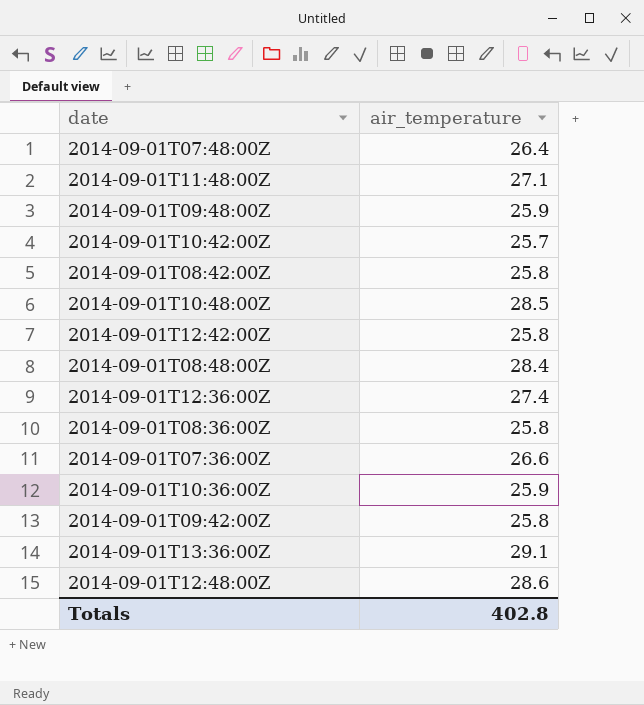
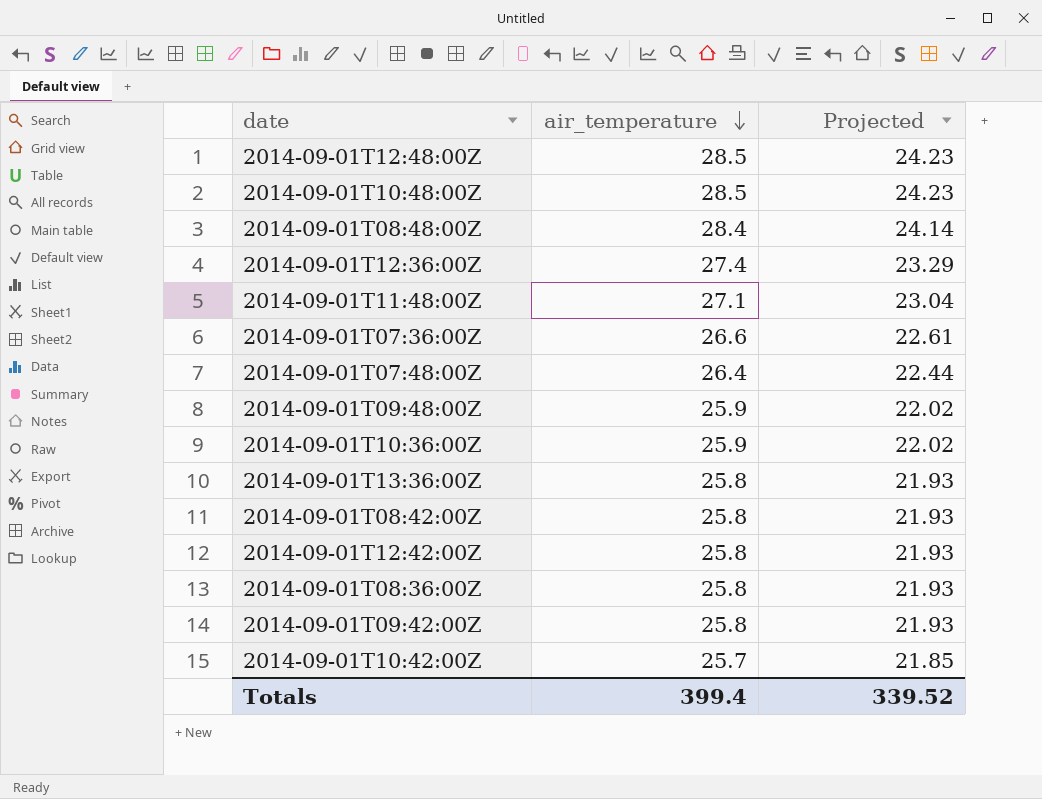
row order: none -> air_temperature descending
column Projected | formula: none -> [air_temperature] * 0.85
2014-09-01T12:48:00Z | air_temperature: 28.6 -> 28.5
2014-09-01T13:36:00Z | air_temperature: 29.1 -> 25.8
Totals | air_temperature: 402.8 -> 399.4

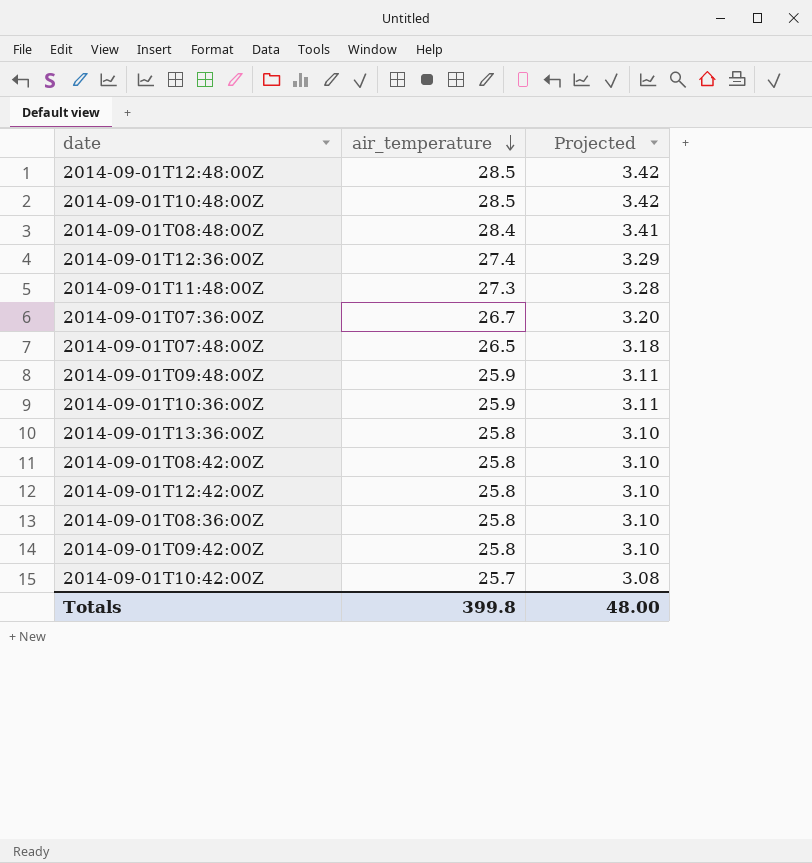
column Projected | formula: [air_temperature] * 0.85 -> [air_temperature] * 0.12
2014-09-01T11:48:00Z | air_temperature: 27.1 -> 27.3
2014-09-01T07:36:00Z | air_temperature: 26.6 -> 26.7
2014-09-01T07:48:00Z | air_temperature: 26.4 -> 26.5
Totals | air_temperature: 399.4 -> 399.8
Totals | Projected: 339.52 -> 48.00

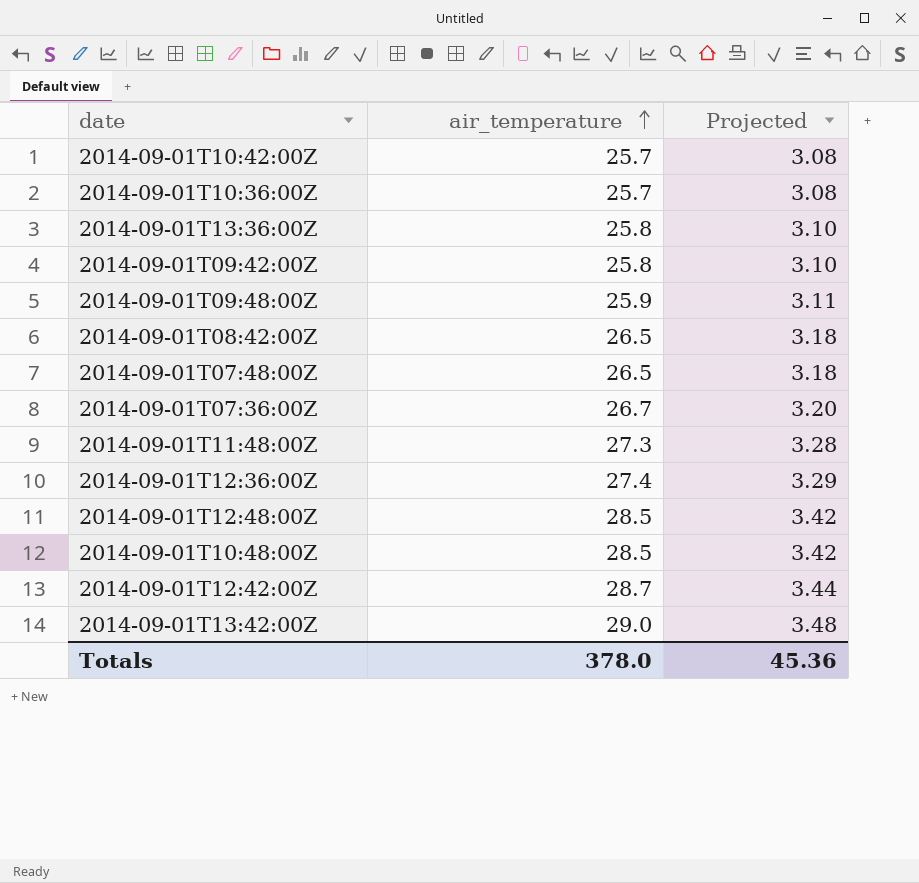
row order: air_temperature descending -> air_temperature ascending
row 2014-09-01T08:48:00Z: 28.4 | 3.41 -> none
row 2014-09-01T08:36:00Z: 25.8 | 3.10 -> none
2014-09-01T10:36:00Z | air_temperature: 25.9 -> 25.7
2014-09-01T10:36:00Z | Projected: 3.11 -> 3.08
2014-09-01T08:42:00Z | air_temperature: 25.8 -> 26.5
2014-09-01T08:42:00Z | Projected: 3.10 -> 3.18
2014-09-01T12:42:00Z | air_temperature: 25.8 -> 28.7
2014-09-01T12:42:00Z | Projected: 3.10 -> 3.44
row 2014-09-01T13:42:00Z: none -> 29.0 | 3.48
Totals | air_temperature: 399.8 -> 378.0
Totals | Projected: 48.00 -> 45.36

